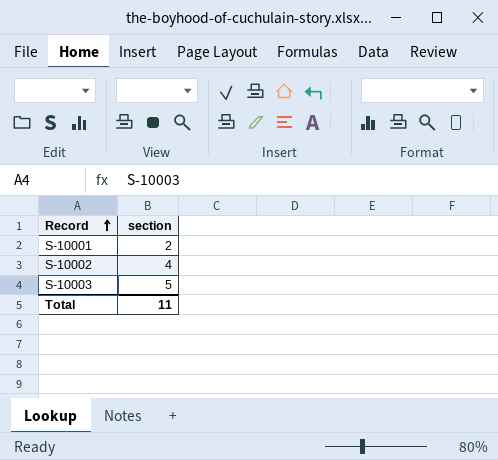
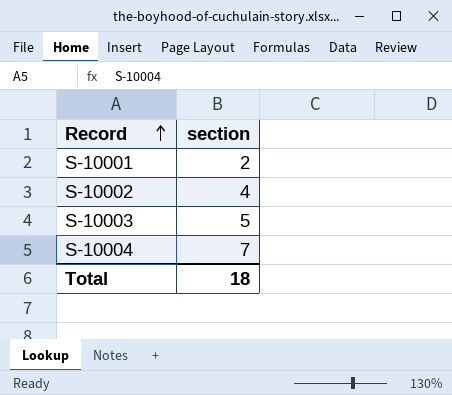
row S-10004: none -> 7
Total | section: 11 -> 18

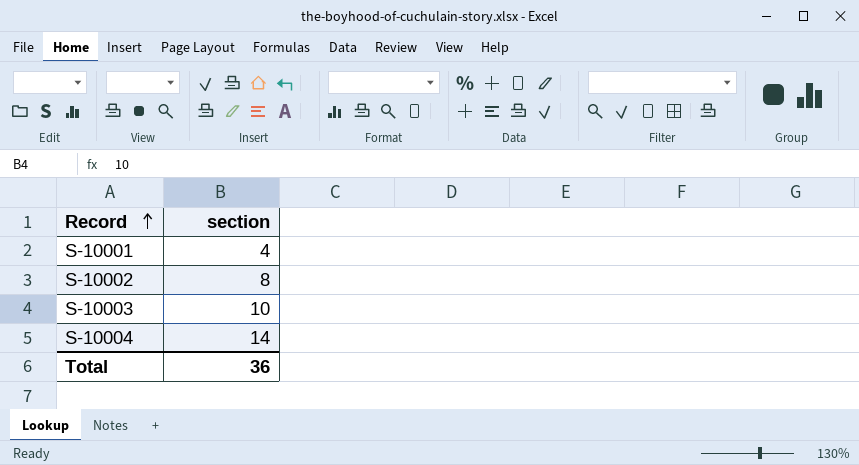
S-10001 | section: 2 -> 4
S-10002 | section: 4 -> 8
S-10003 | section: 5 -> 10
S-10004 | section: 7 -> 14
Total | section: 18 -> 36

